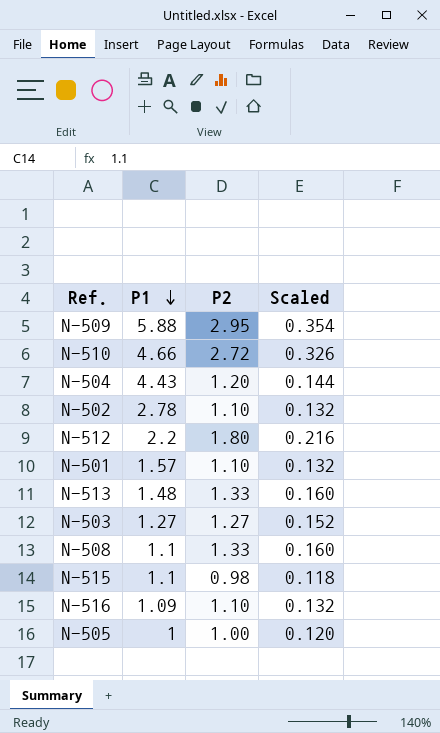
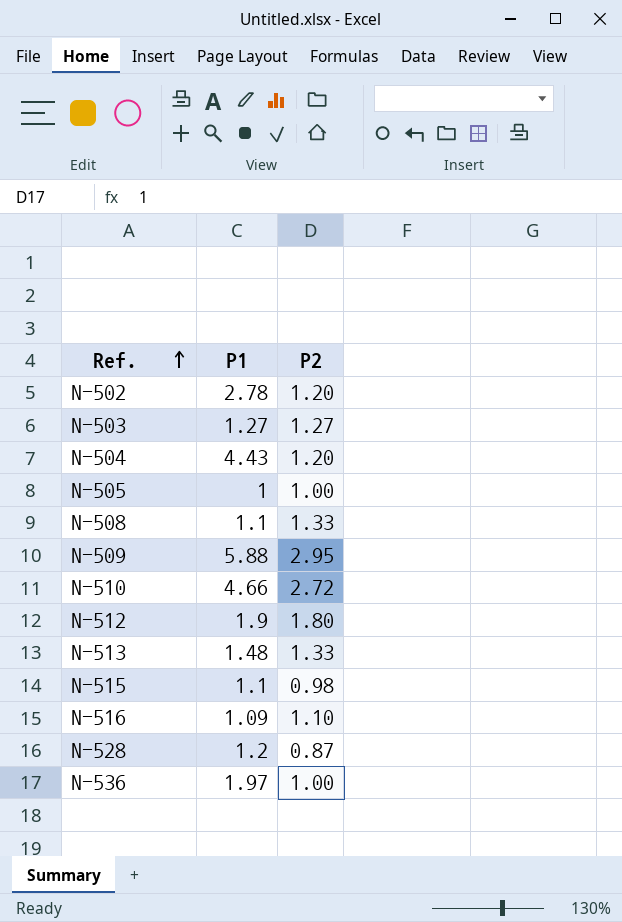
row order: P1 descending -> Ref. ascending
column Scaled | formula: [P2] * 0.12 -> none
row N-501: 1.57 | 1.10 | 0.132 -> none
N-502 | P2: 1.10 -> 1.20
N-512 | P1: 2.2 -> 1.9
row N-528: none -> 1.2 | 0.87
row N-536: none -> 1.97 | 1.00

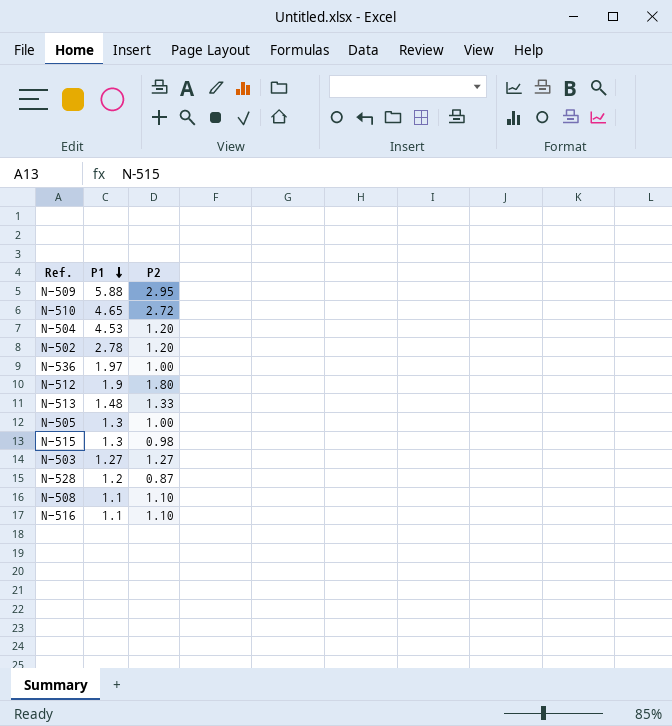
row order: Ref. ascending -> P1 descending
N-510 | P1: 4.66 -> 4.65
N-504 | P1: 4.43 -> 4.53
N-505 | P1: 1 -> 1.3
N-515 | P1: 1.1 -> 1.3
N-508 | P2: 1.33 -> 1.10
N-516 | P1: 1.09 -> 1.1

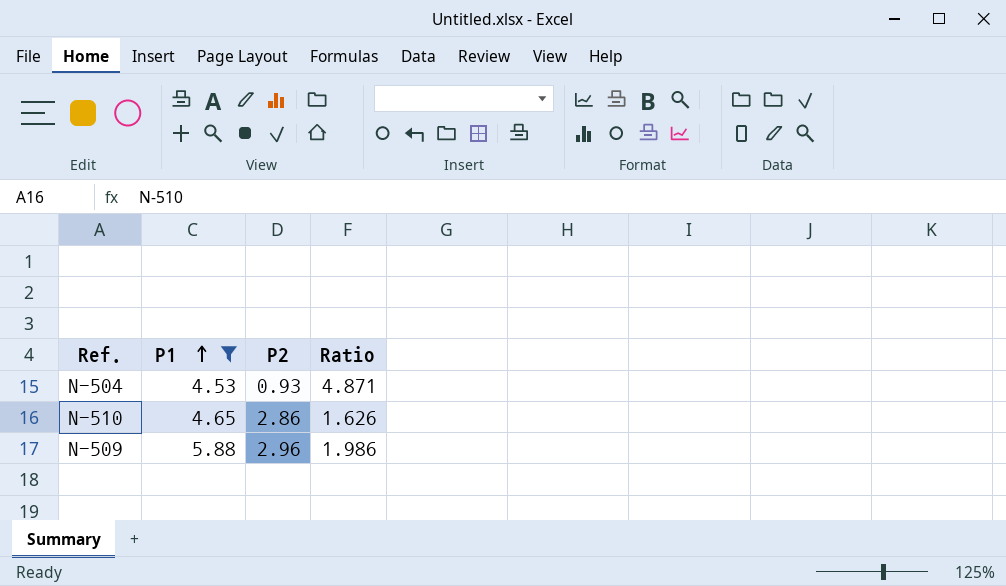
filter: none -> P1 >= 4.53
row order: P1 descending -> P1 ascending
column Ratio | formula: none -> [P1] / [P2]
N-504 | P2: 1.20 -> 0.93
N-510 | P2: 2.72 -> 2.86
N-509 | P2: 2.95 -> 2.96

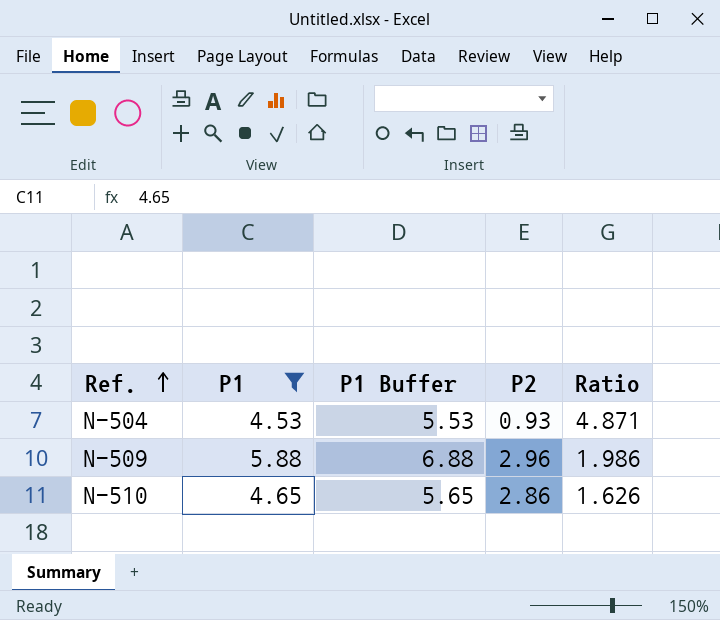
row order: P1 ascending -> Ref. ascending
column P1 Buffer | formula: none -> [P1] + 1

